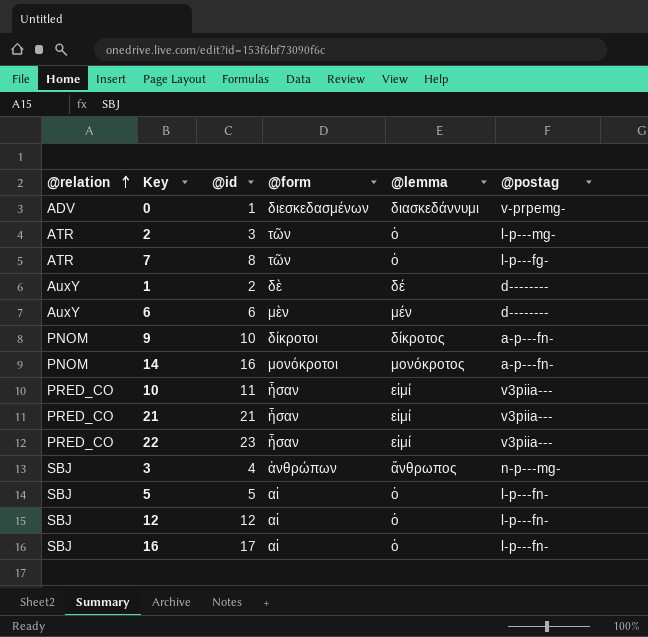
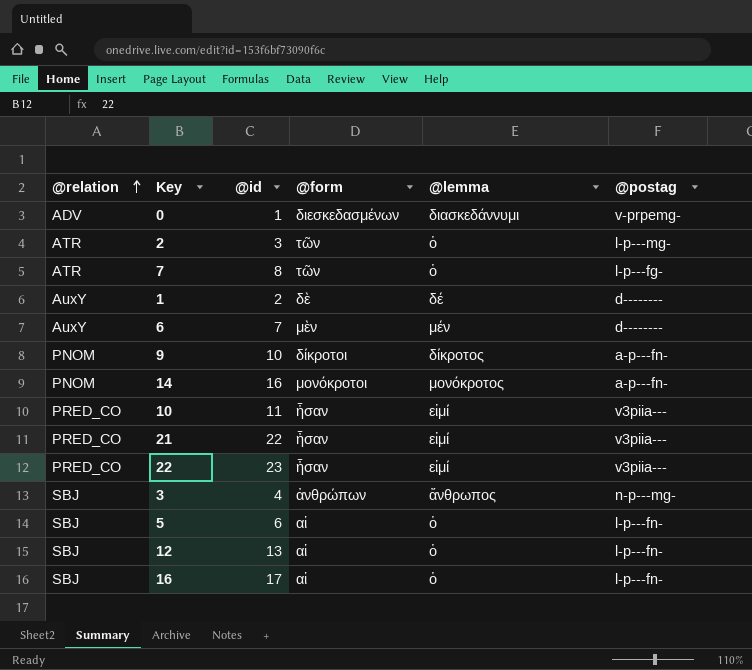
6 | @id: 6 -> 7
21 | @id: 21 -> 22
5 | @id: 5 -> 6
12 | @id: 12 -> 13

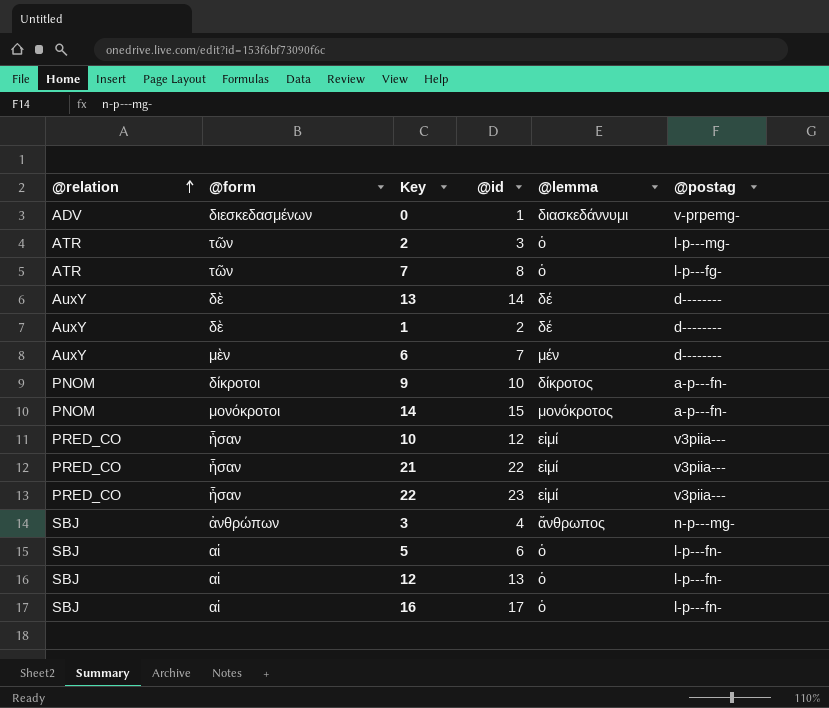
column @form | position: 4 -> 2
row 13: none -> AuxY | δὲ | 14 | δέ | d--------
14 | @id: 16 -> 15
10 | @id: 11 -> 12

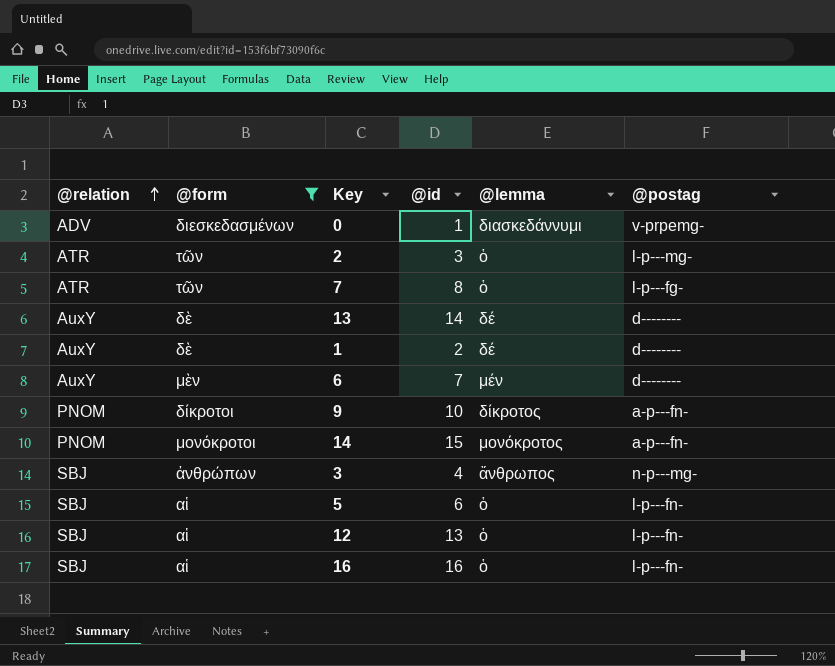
filter: none -> @form != ἦσαν
16 | @id: 17 -> 16

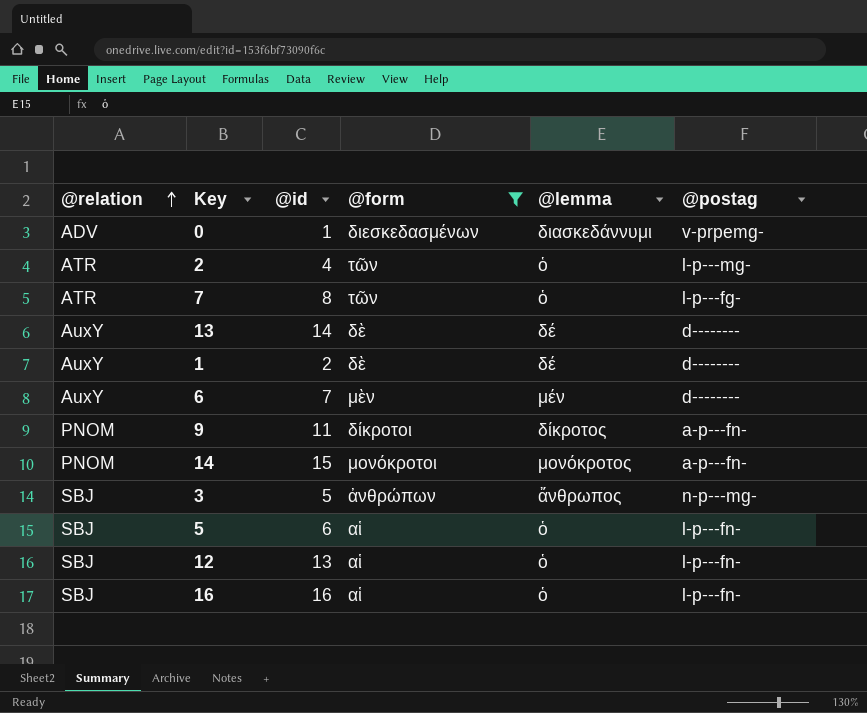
column @form | position: 2 -> 4
2 | @id: 3 -> 4
9 | @id: 10 -> 11
3 | @id: 4 -> 5

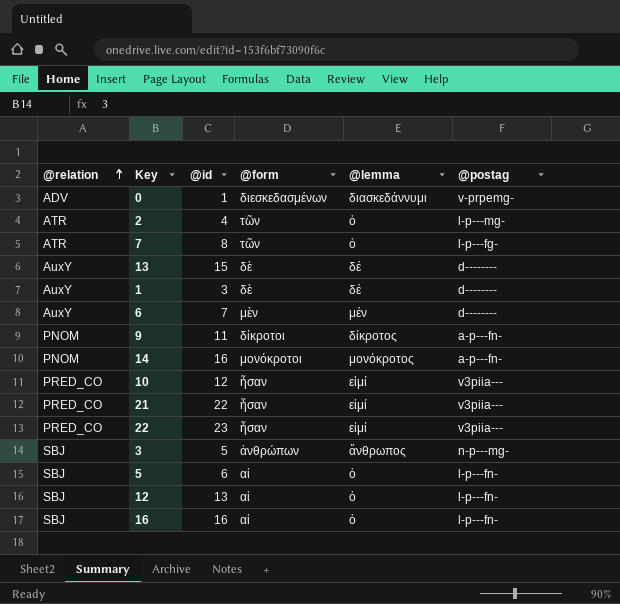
filter: @form != ἦσαν -> none
13 | @id: 14 -> 15
1 | @id: 2 -> 3
14 | @id: 15 -> 16

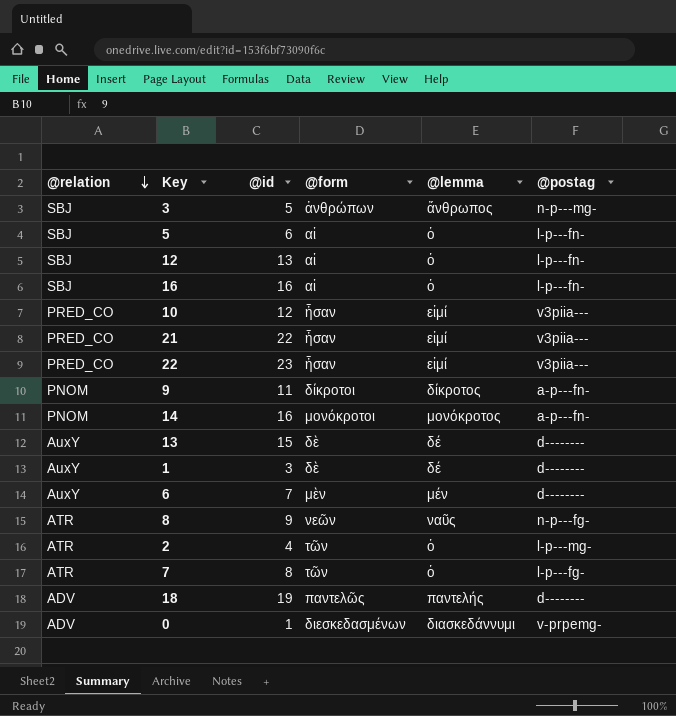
row order: @relation ascending -> @relation descending
row 8: none -> ATR | 9 | νεῶν | ναῦς | n-p---fg-
row 18: none -> ADV | 19 | παντελῶς | παντελής | d--------

